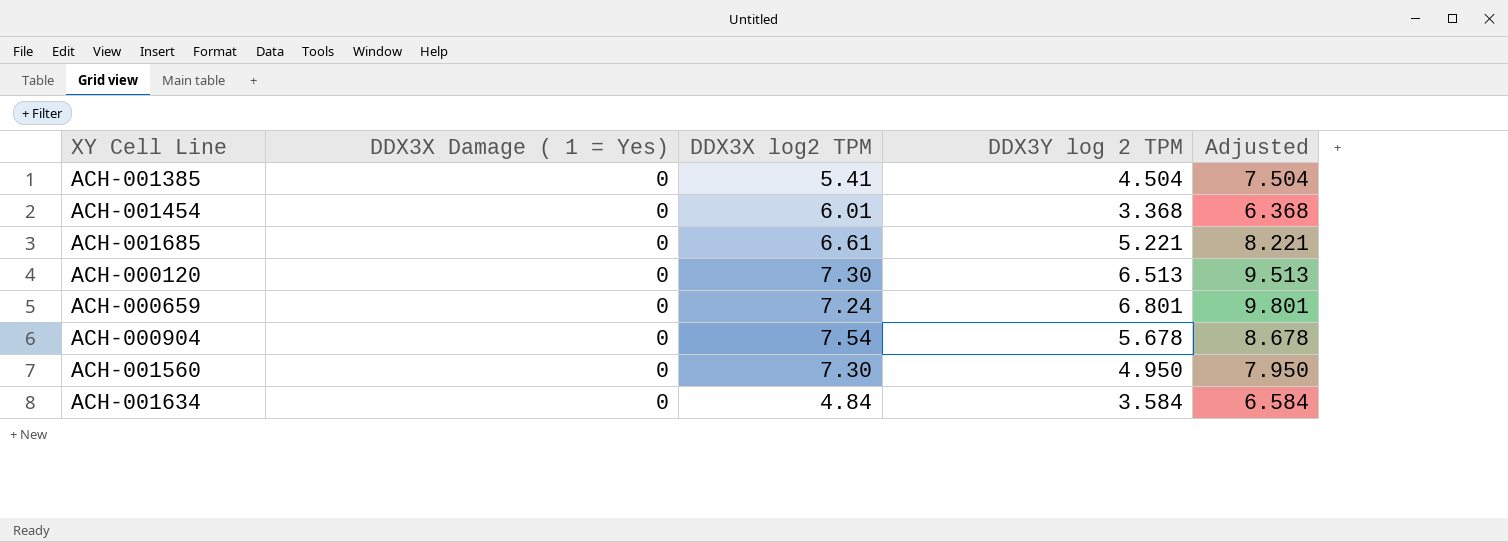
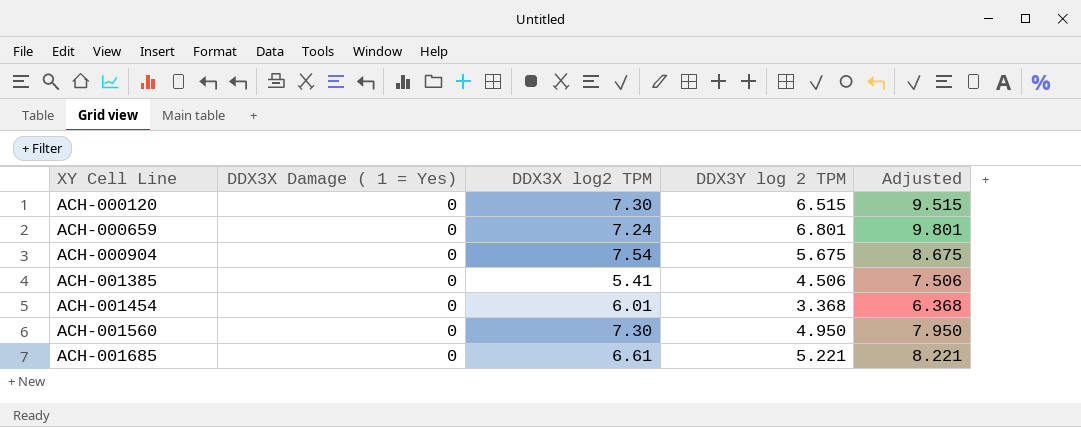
row order: none -> XY Cell Line ascending
row ACH-001634: 0 | 4.84 | 3.584 | 6.584 -> none
ACH-000120 | DDX3Y log 2 TPM: 6.513 -> 6.515
ACH-000120 | Adjusted: 9.513 -> 9.515
ACH-000904 | DDX3Y log 2 TPM: 5.678 -> 5.675
ACH-000904 | Adjusted: 8.678 -> 8.675
ACH-001385 | DDX3Y log 2 TPM: 4.504 -> 4.506
ACH-001385 | Adjusted: 7.504 -> 7.506

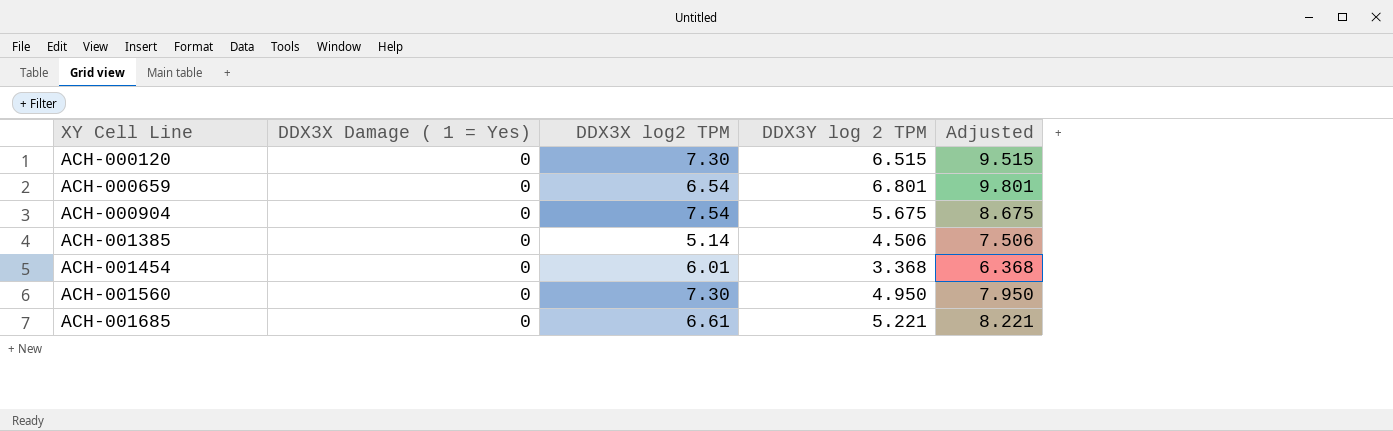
ACH-000659 | DDX3X log2 TPM: 7.24 -> 6.54
ACH-001385 | DDX3X log2 TPM: 5.41 -> 5.14

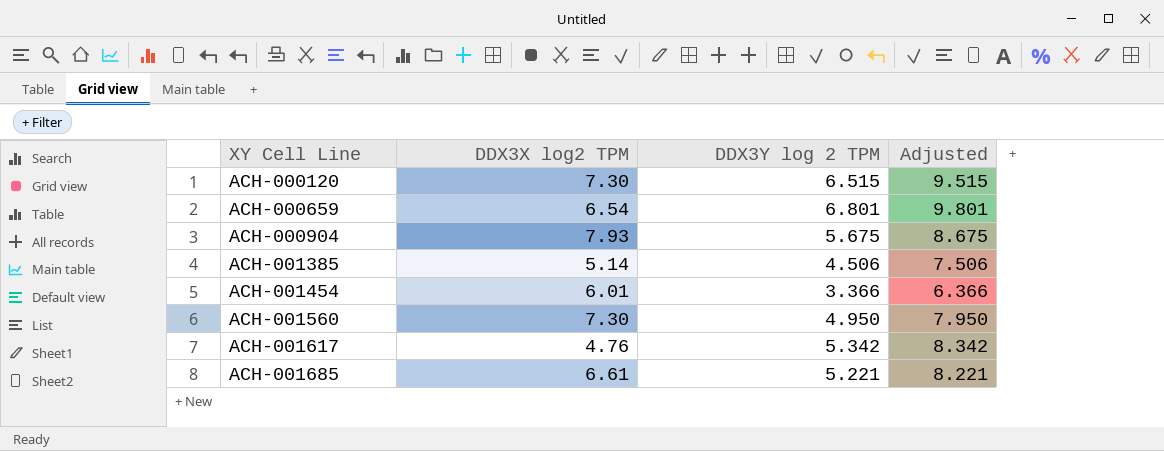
column DDX3X Damage ( 1 = Yes) | position: 2 -> none
ACH-000904 | DDX3X log2 TPM: 7.54 -> 7.93
ACH-001454 | DDX3Y log 2 TPM: 3.368 -> 3.366
ACH-001454 | Adjusted: 6.368 -> 6.366
row ACH-001617: none -> 4.76 | 5.342 | 8.342

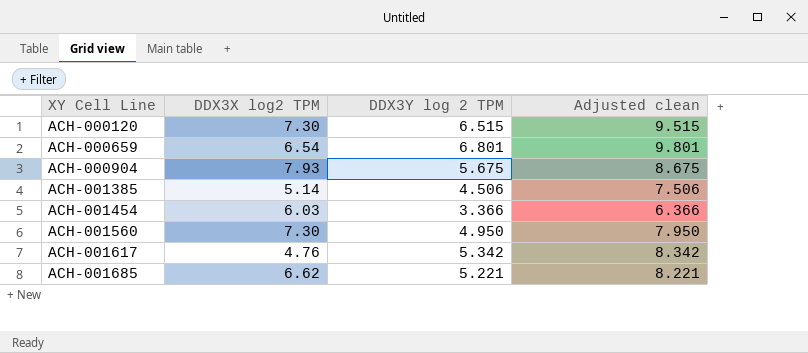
column name: Adjusted -> Adjusted clean
ACH-001454 | DDX3X log2 TPM: 6.01 -> 6.03
ACH-001685 | DDX3X log2 TPM: 6.61 -> 6.62

